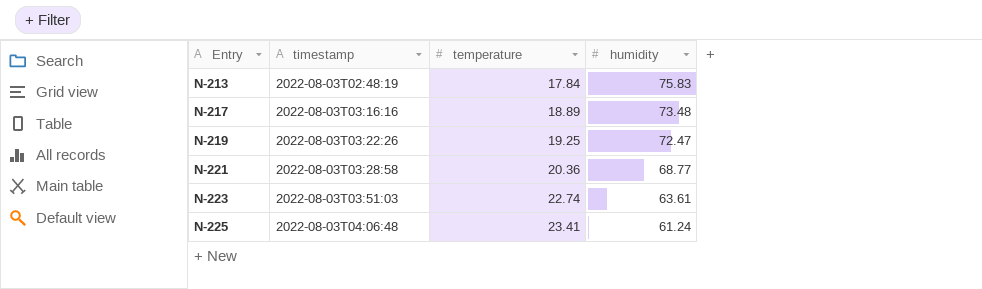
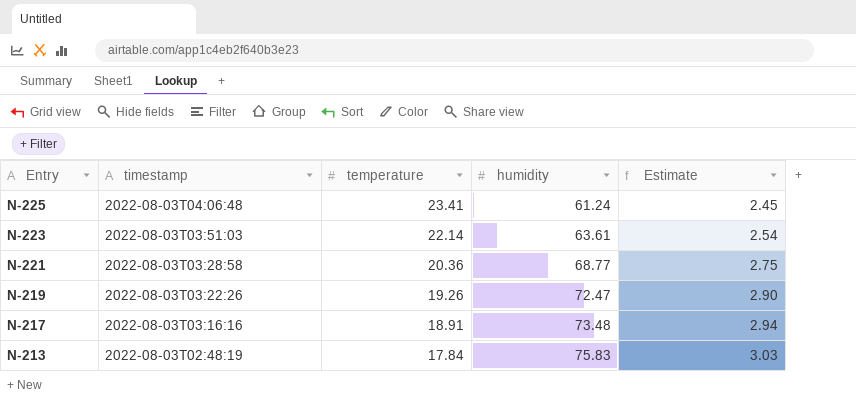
row order: Entry ascending -> Entry descending
column Estimate | formula: none -> [humidity] * 0.04
N-223 | temperature: 22.74 -> 22.14
N-219 | temperature: 19.25 -> 19.26
N-217 | temperature: 18.89 -> 18.91

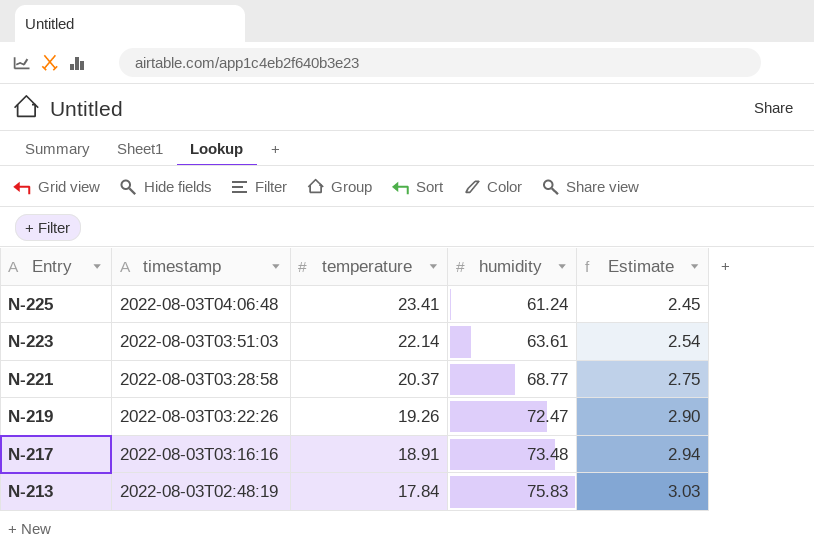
N-221 | temperature: 20.36 -> 20.37

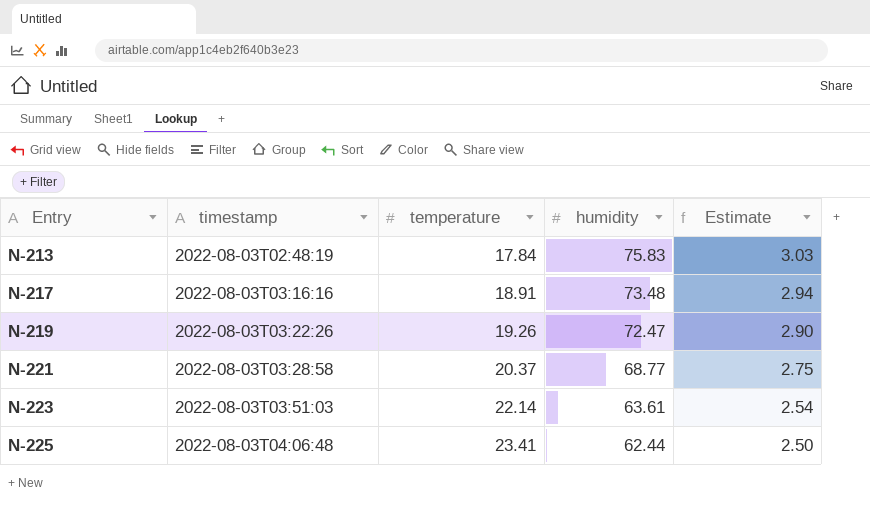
row order: Entry descending -> Entry ascending
N-225 | humidity: 61.24 -> 62.44
N-225 | Estimate: 2.45 -> 2.50

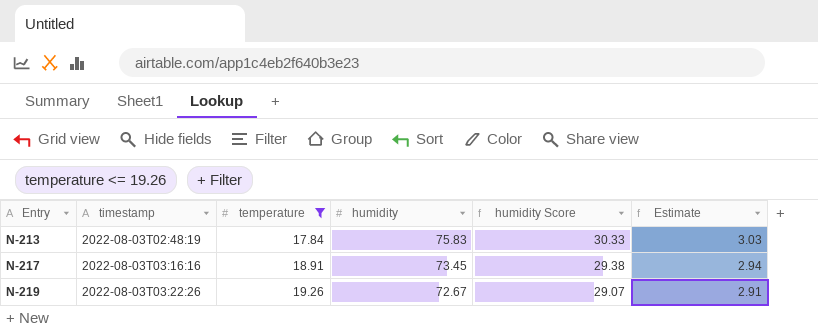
filter: none -> temperature <= 19.26
column humidity Score | formula: none -> [humidity] * 0.4
N-217 | humidity: 73.48 -> 73.45
N-219 | humidity: 72.47 -> 72.67
N-219 | Estimate: 2.90 -> 2.91

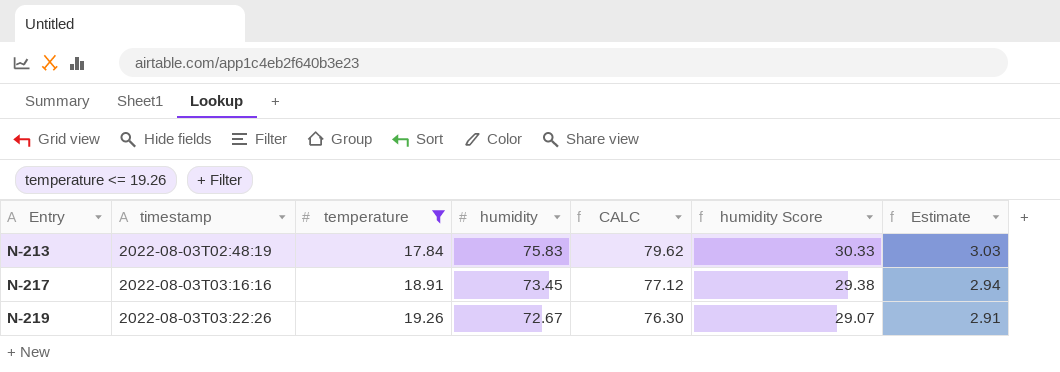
column CALC | formula: none -> [humidity] * 1.05

